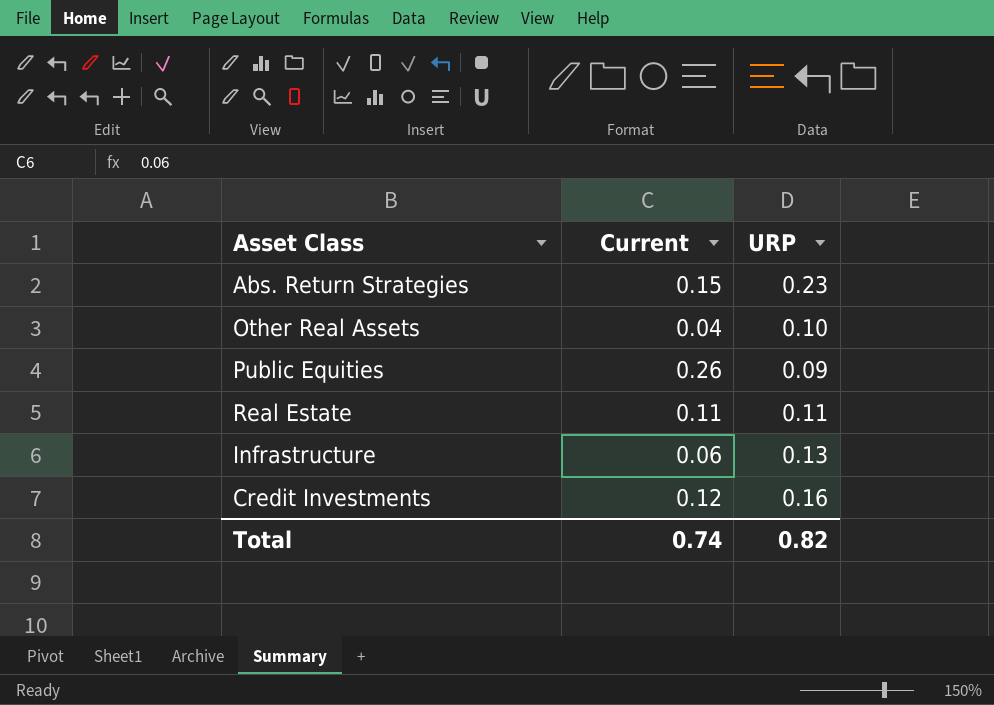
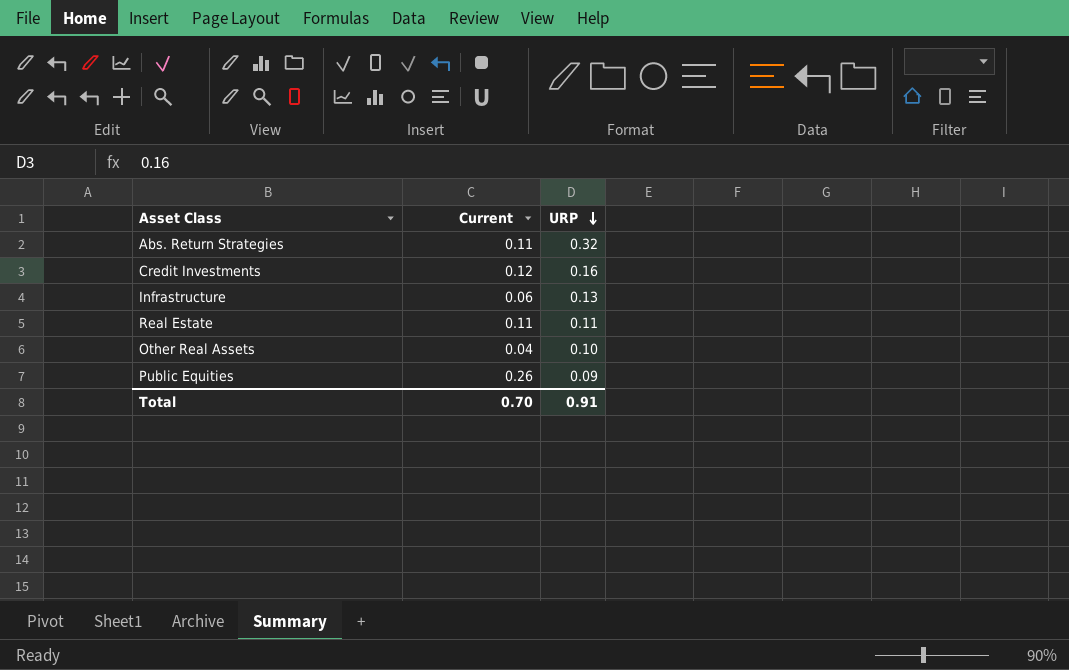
row order: none -> URP descending
Abs. Return Strategies | Current: 0.15 -> 0.11
Abs. Return Strategies | URP: 0.23 -> 0.32
Total | Current: 0.74 -> 0.70
Total | URP: 0.82 -> 0.91

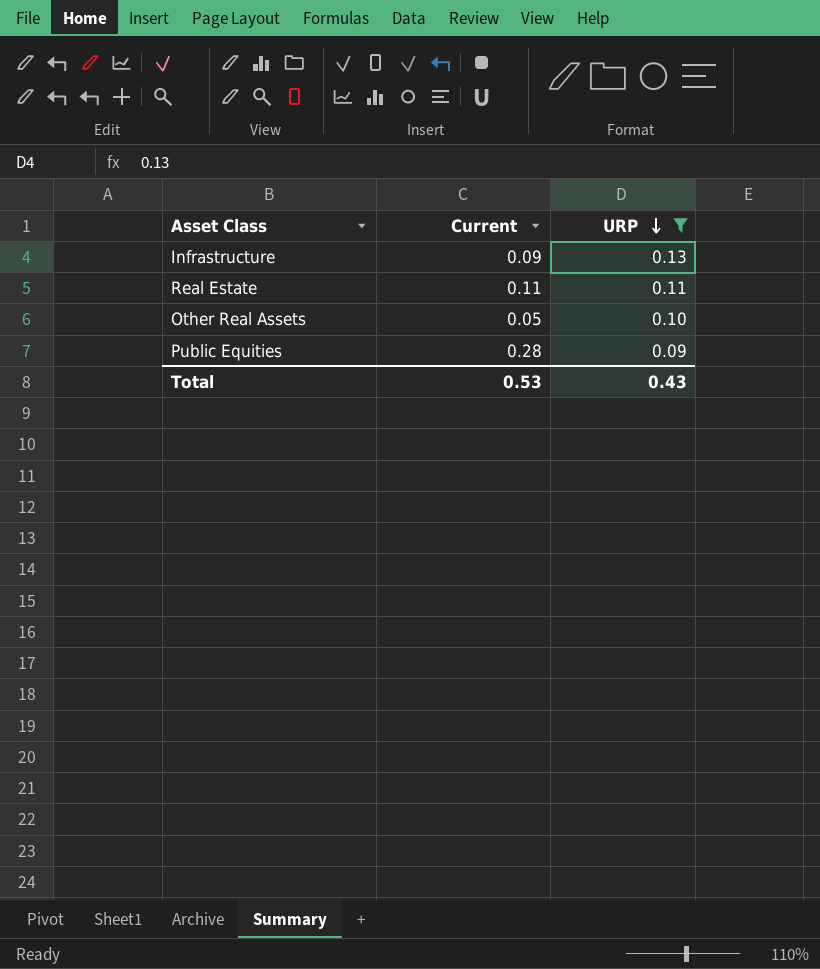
filter: none -> URP <= 0.13
Infrastructure | Current: 0.06 -> 0.09
Other Real Assets | Current: 0.04 -> 0.05
Public Equities | Current: 0.26 -> 0.28
Total | Current: 0.70 -> 0.53
Total | URP: 0.91 -> 0.43

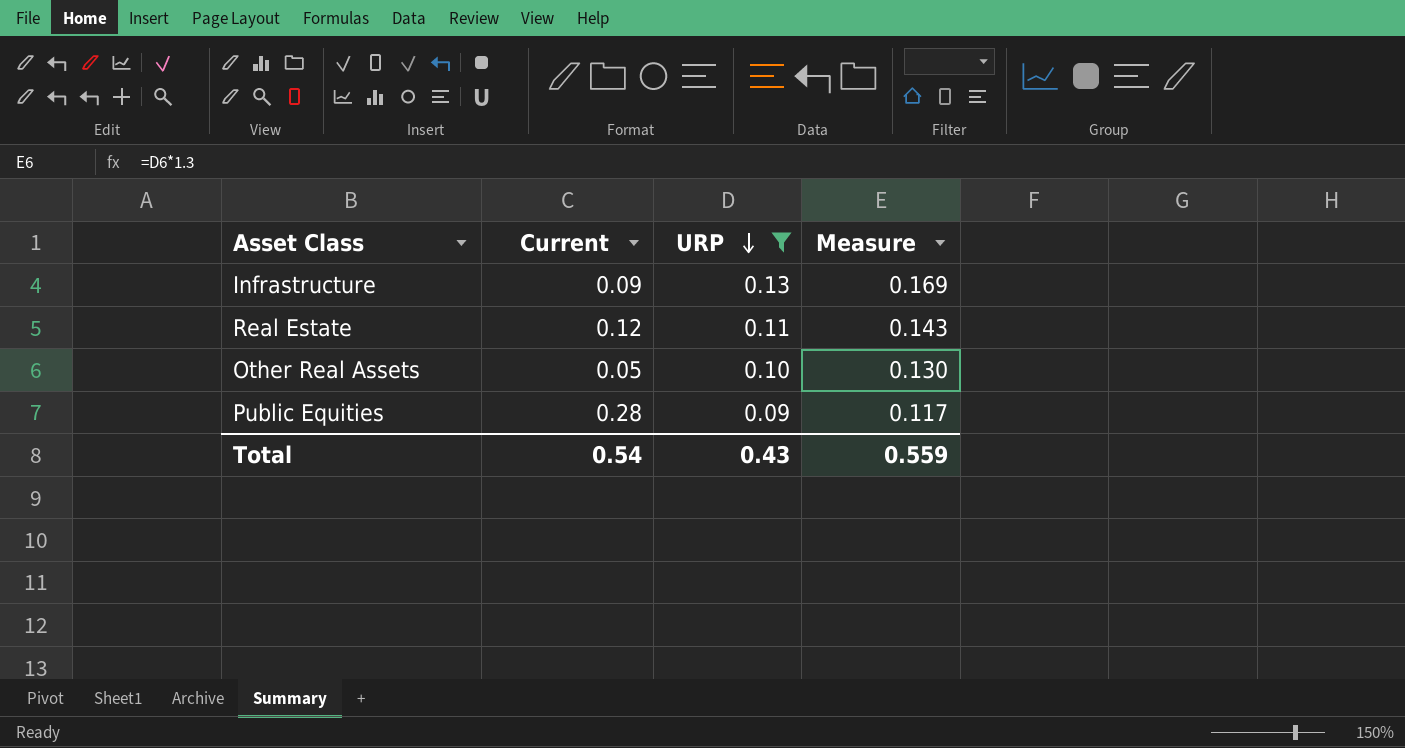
column Measure | formula: none -> [URP] * 1.3
Real Estate | Current: 0.11 -> 0.12
Total | Current: 0.53 -> 0.54

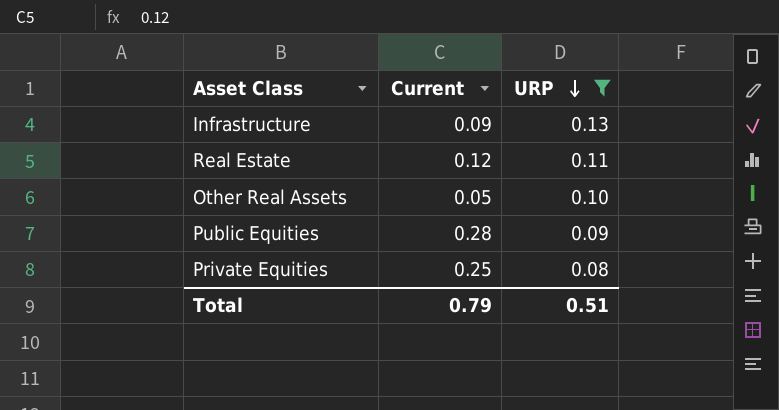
column Measure | formula: [URP] * 1.3 -> none
row Private Equities: none -> 0.25 | 0.08
Total | Current: 0.54 -> 0.79
Total | URP: 0.43 -> 0.51

